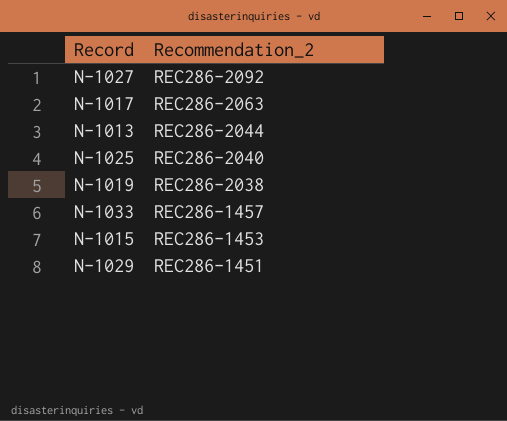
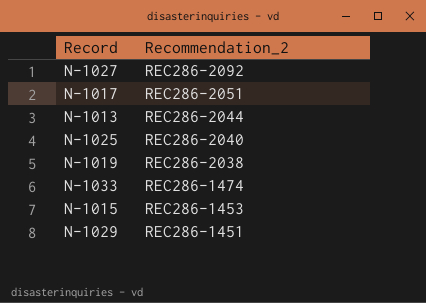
N-1017 | Recommendation_2: REC286-2063 -> REC286-2051
N-1033 | Recommendation_2: REC286-1457 -> REC286-1474

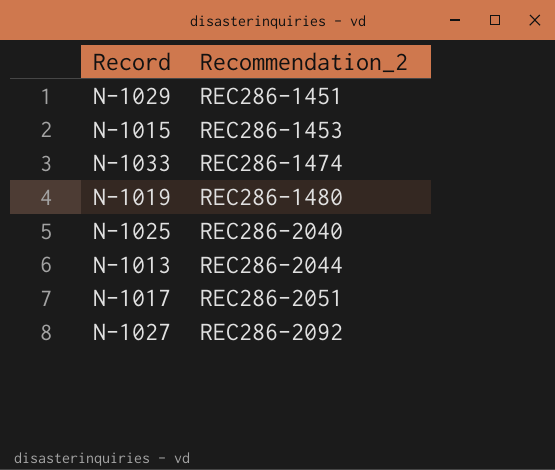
row order: Recommendation_2 descending -> Recommendation_2 ascending
N-1019 | Recommendation_2: REC286-2038 -> REC286-1480

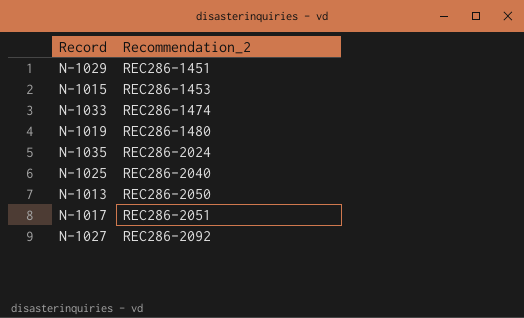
row N-1035: none -> REC286-2024
N-1013 | Recommendation_2: REC286-2044 -> REC286-2050

